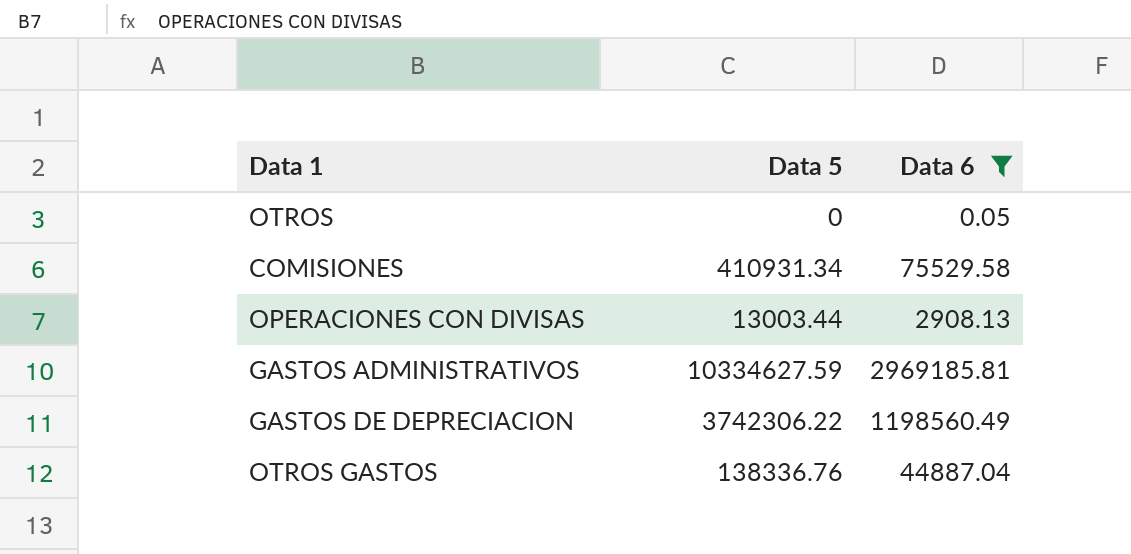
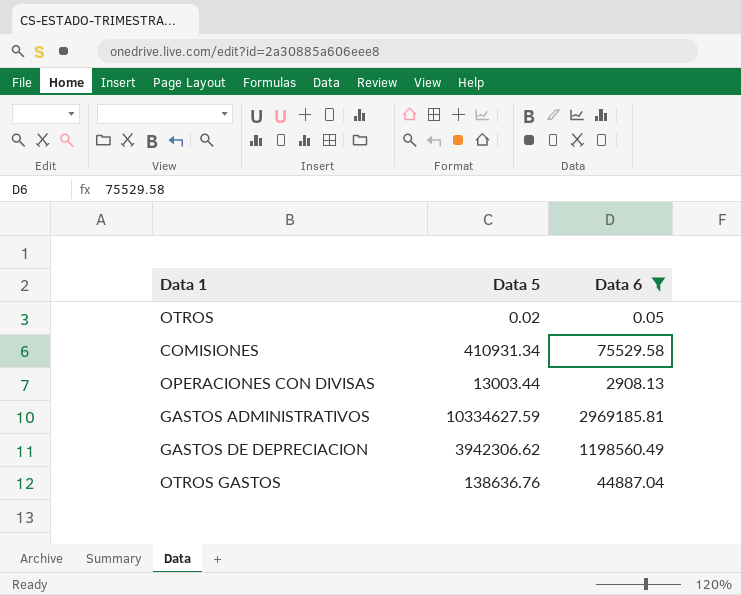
OTROS | Data 5: 0 -> 0.02
GASTOS DE DEPRECIACION | Data 5: 3742306.22 -> 3942306.62
OTROS GASTOS | Data 5: 138336.76 -> 138636.76

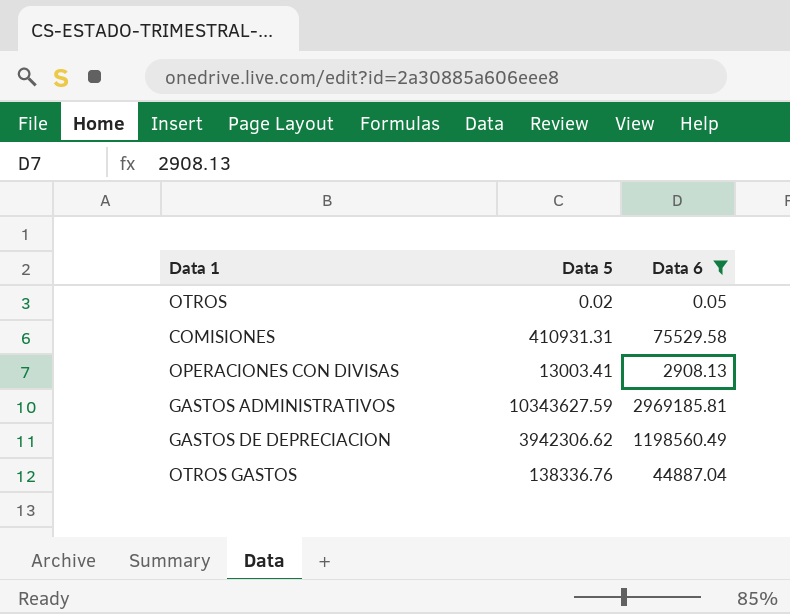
COMISIONES | Data 5: 410931.34 -> 410931.31
OPERACIONES CON DIVISAS | Data 5: 13003.44 -> 13003.41
GASTOS ADMINISTRATIVOS | Data 5: 10334627.59 -> 10343627.59
OTROS GASTOS | Data 5: 138636.76 -> 138336.76

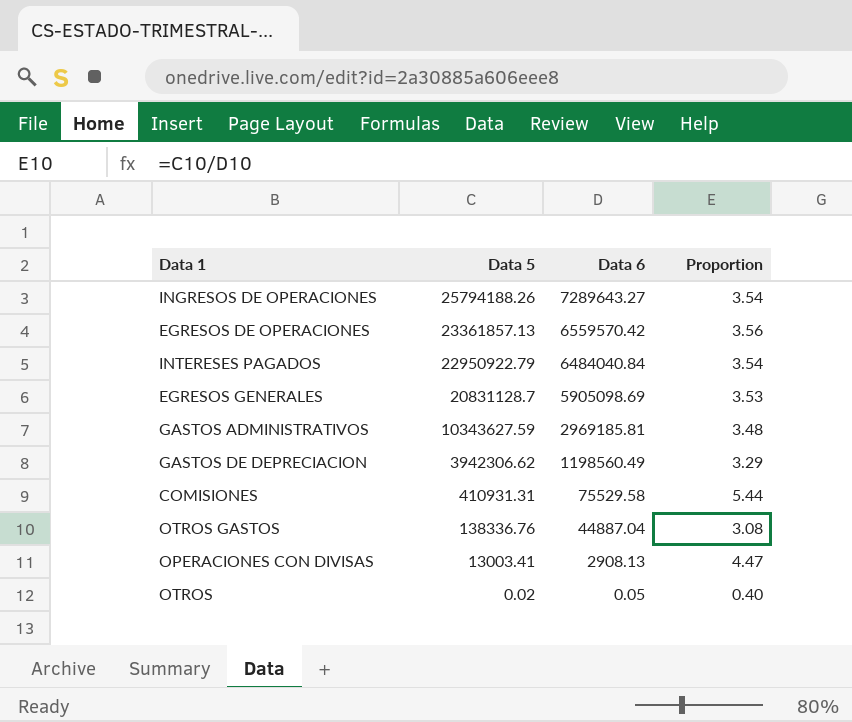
filter: Data 6 <= 2969185.81 -> none
row order: none -> Data 5 descending
column Proportion | formula: none -> [Data 5] / [Data 6]

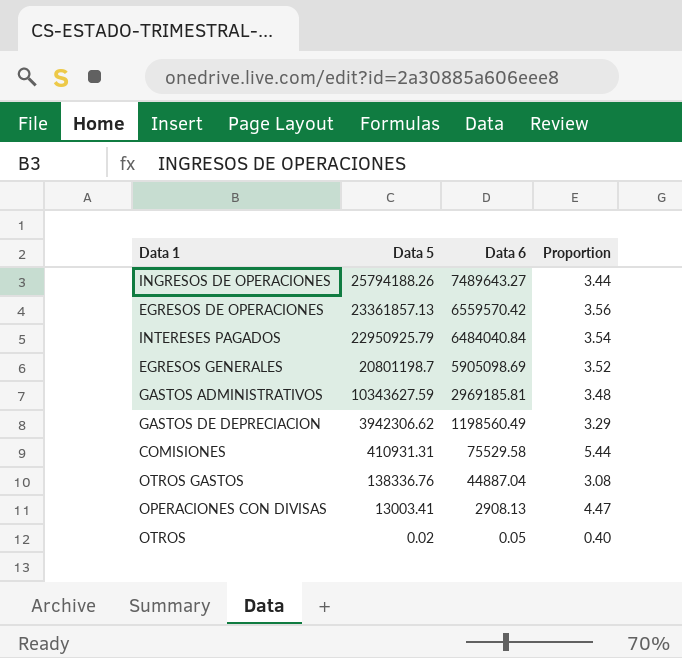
INGRESOS DE OPERACIONES | Data 6: 7289643.27 -> 7489643.27
INGRESOS DE OPERACIONES | Proportion: 3.54 -> 3.44
INTERESES PAGADOS | Data 5: 22950922.79 -> 22950925.79
EGRESOS GENERALES | Data 5: 20831128.7 -> 20801198.7
EGRESOS GENERALES | Proportion: 3.53 -> 3.52

